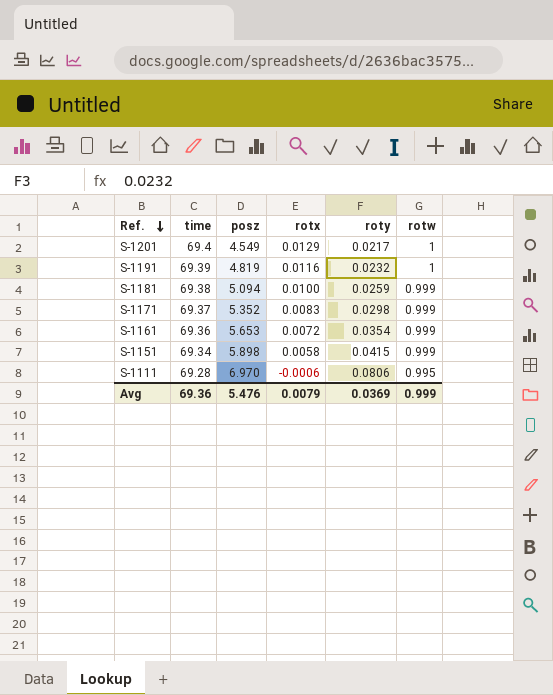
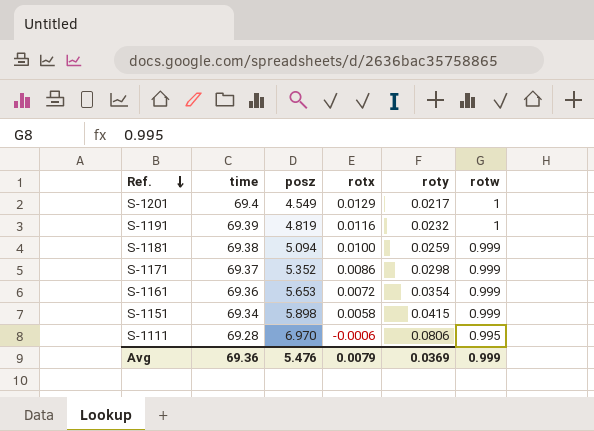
S-1171 | rotx: 0.0083 -> 0.0086

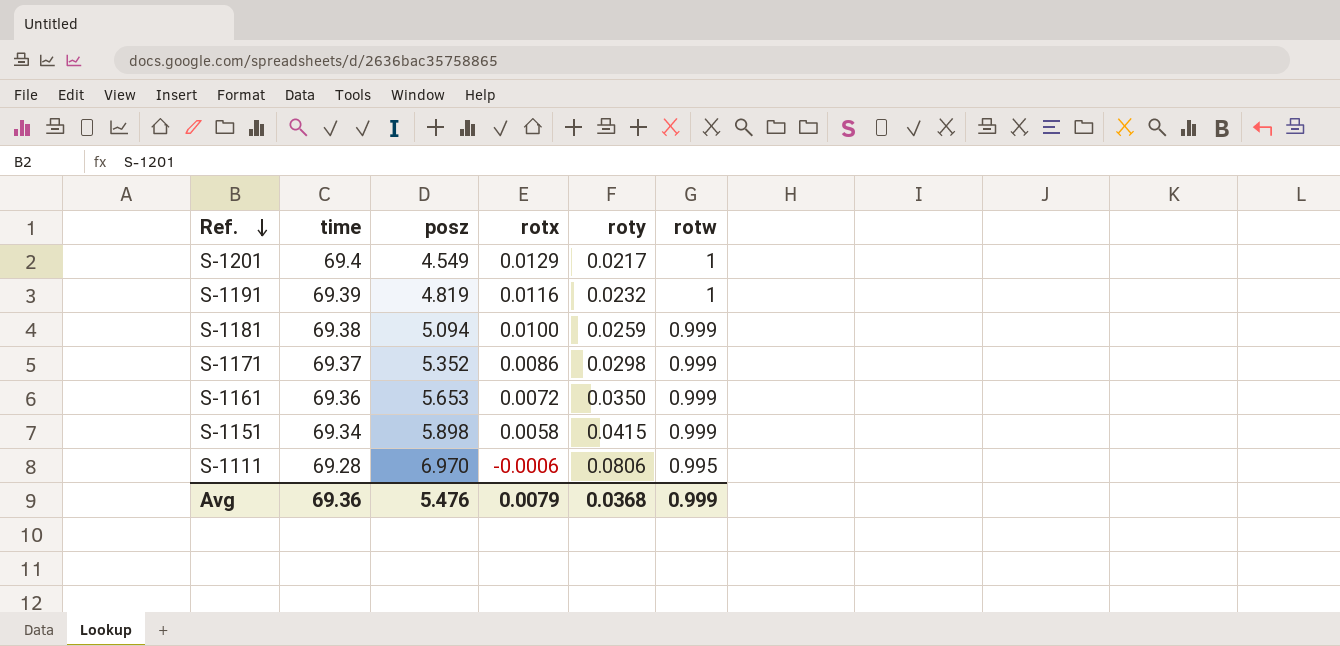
S-1161 | roty: 0.0354 -> 0.0350
Avg | roty: 0.0369 -> 0.0368

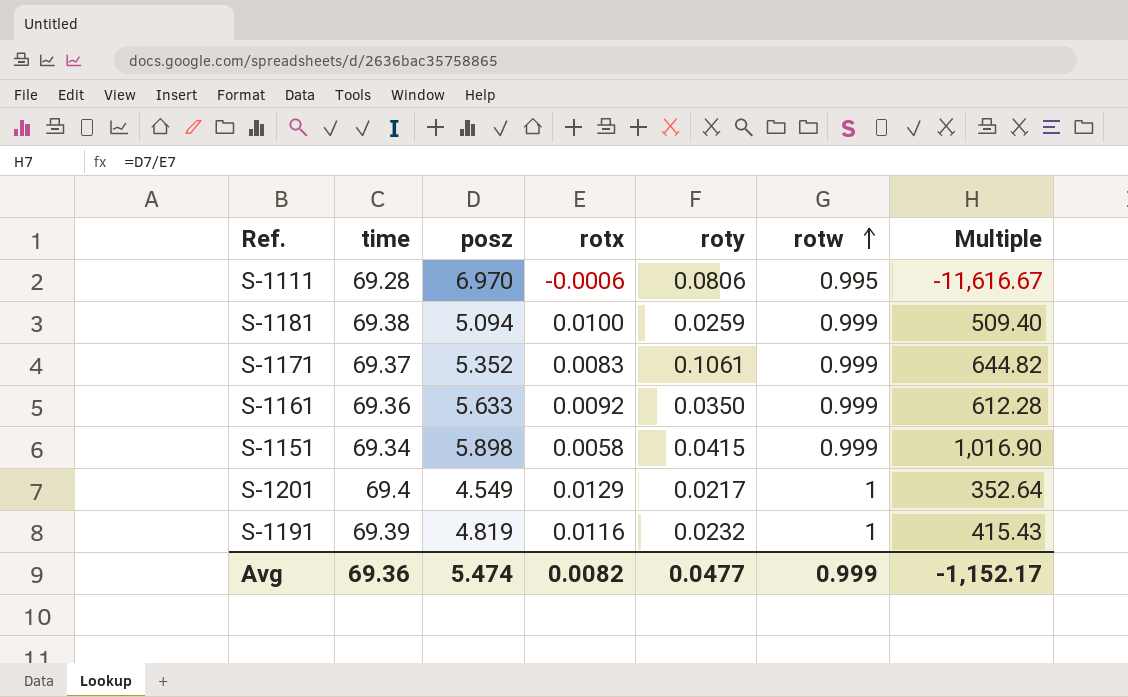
row order: Ref. descending -> rotw ascending
column Multiple | formula: none -> [posz] / [rotx]
S-1171 | rotx: 0.0086 -> 0.0083
S-1171 | roty: 0.0298 -> 0.1061
S-1161 | posz: 5.653 -> 5.633
S-1161 | rotx: 0.0072 -> 0.0092
Avg | posz: 5.476 -> 5.474
Avg | rotx: 0.0079 -> 0.0082
Avg | roty: 0.0368 -> 0.0477

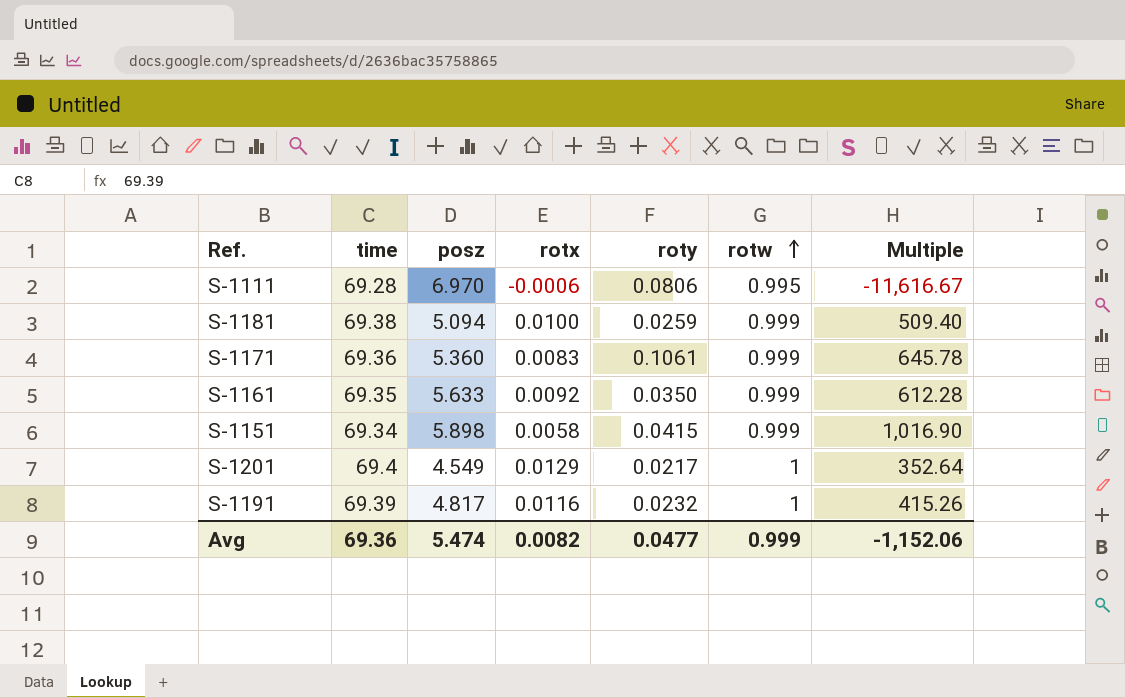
S-1171 | time: 69.37 -> 69.36
S-1171 | posz: 5.352 -> 5.360
S-1171 | Multiple: 644.82 -> 645.78
S-1161 | time: 69.36 -> 69.35
S-1191 | posz: 4.819 -> 4.817
S-1191 | Multiple: 415.43 -> 415.26
Avg | Multiple: -1,152.17 -> -1,152.06

